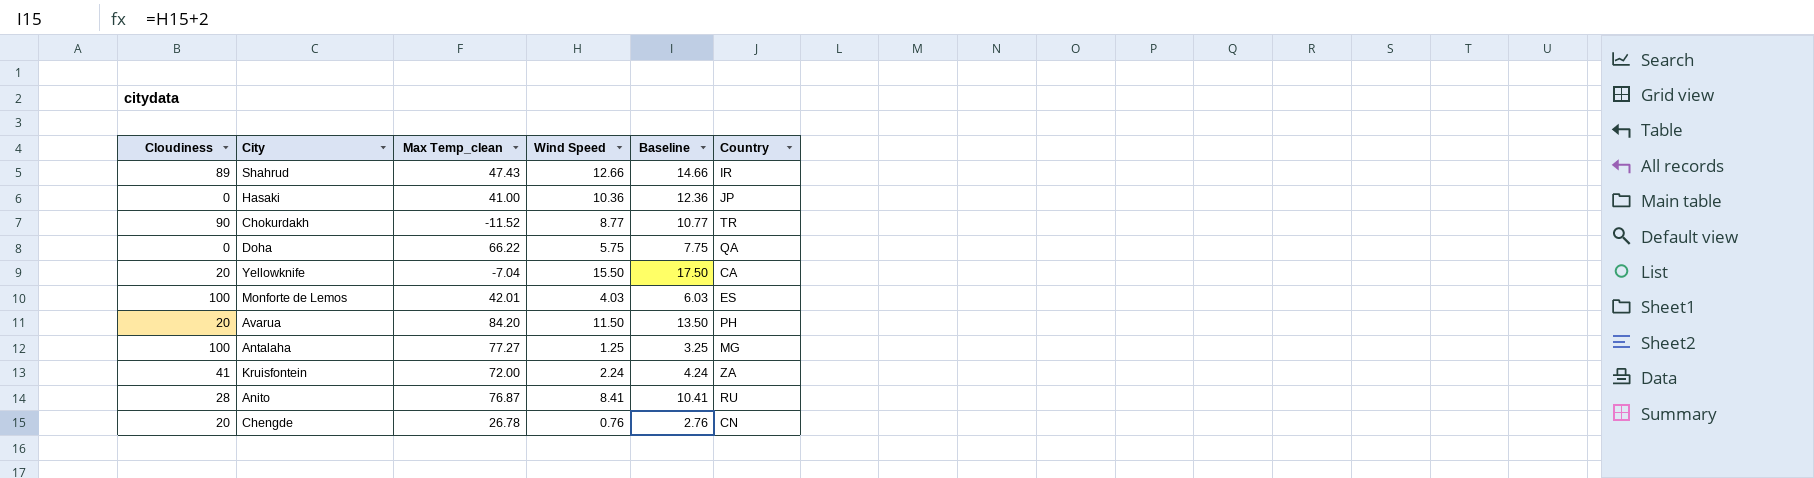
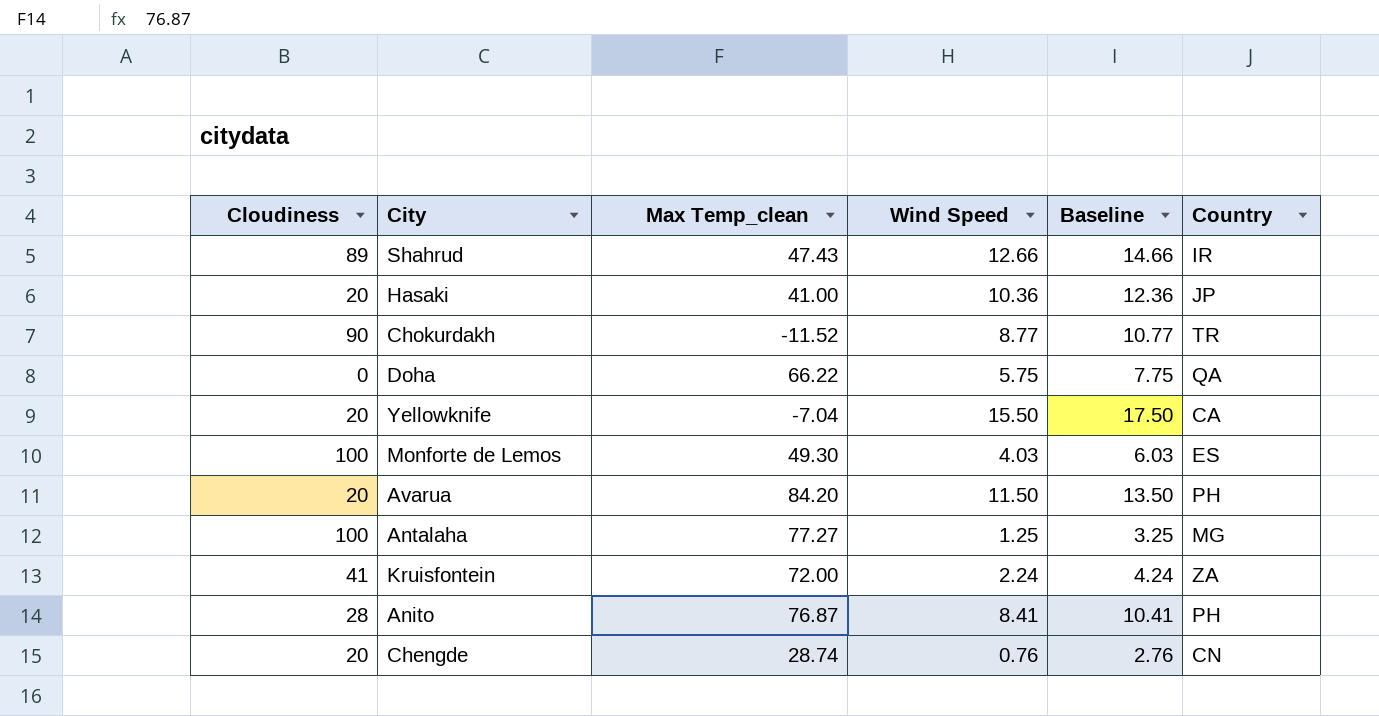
Hasaki | Cloudiness: 0 -> 20
Monforte de Lemos | Max Temp_clean: 42.01 -> 49.30
Anito | Country: RU -> PH
Chengde | Max Temp_clean: 26.78 -> 28.74

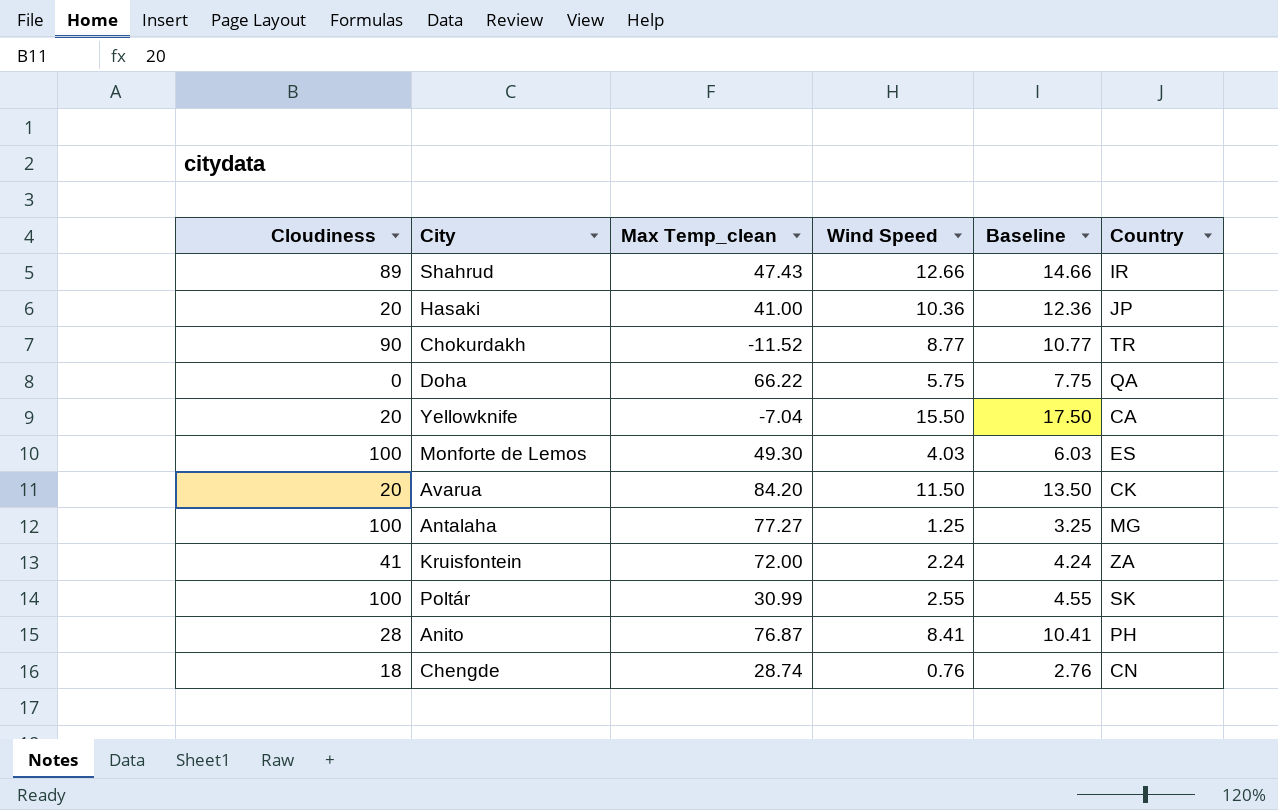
Avarua | Country: PH -> CK
row Poltár: none -> 100 | 30.99 | 2.55 | 4.55 | SK
Chengde | Cloudiness: 20 -> 18

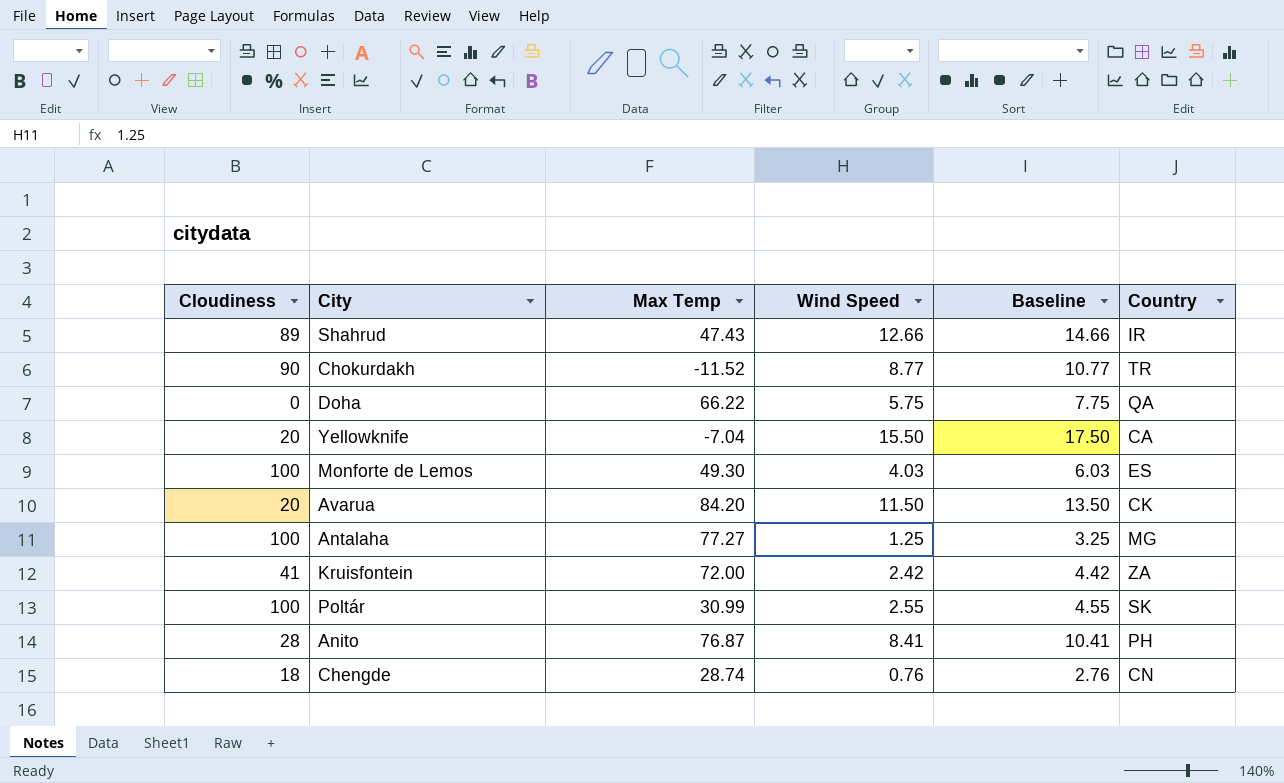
column name: Max Temp_clean -> Max Temp
row Hasaki: 20 | 41.00 | 10.36 | 12.36 | JP -> none
Kruisfontein | Wind Speed: 2.24 -> 2.42
Kruisfontein | Baseline: 4.24 -> 4.42

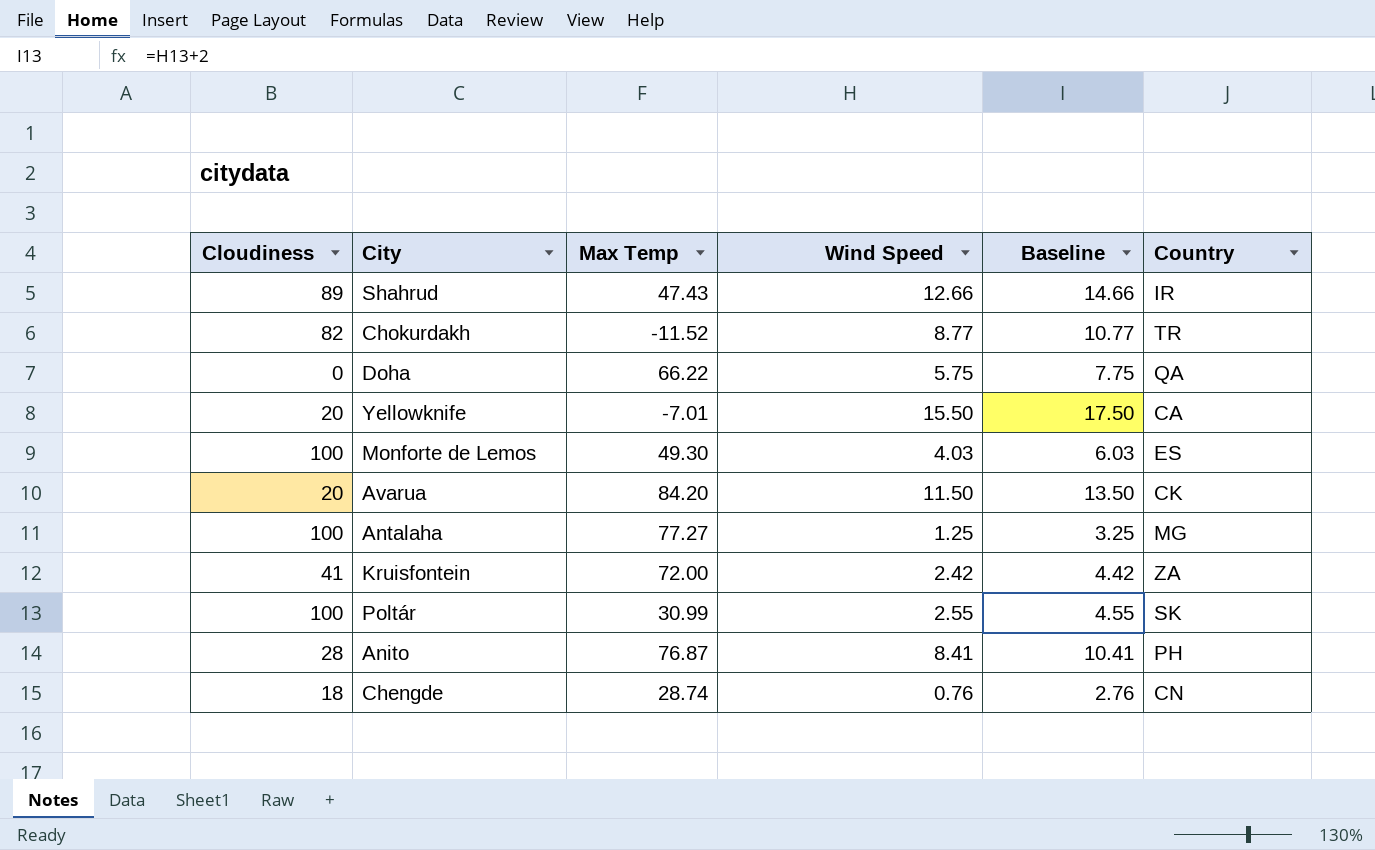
Chokurdakh | Cloudiness: 90 -> 82
Yellowknife | Max Temp: -7.04 -> -7.01

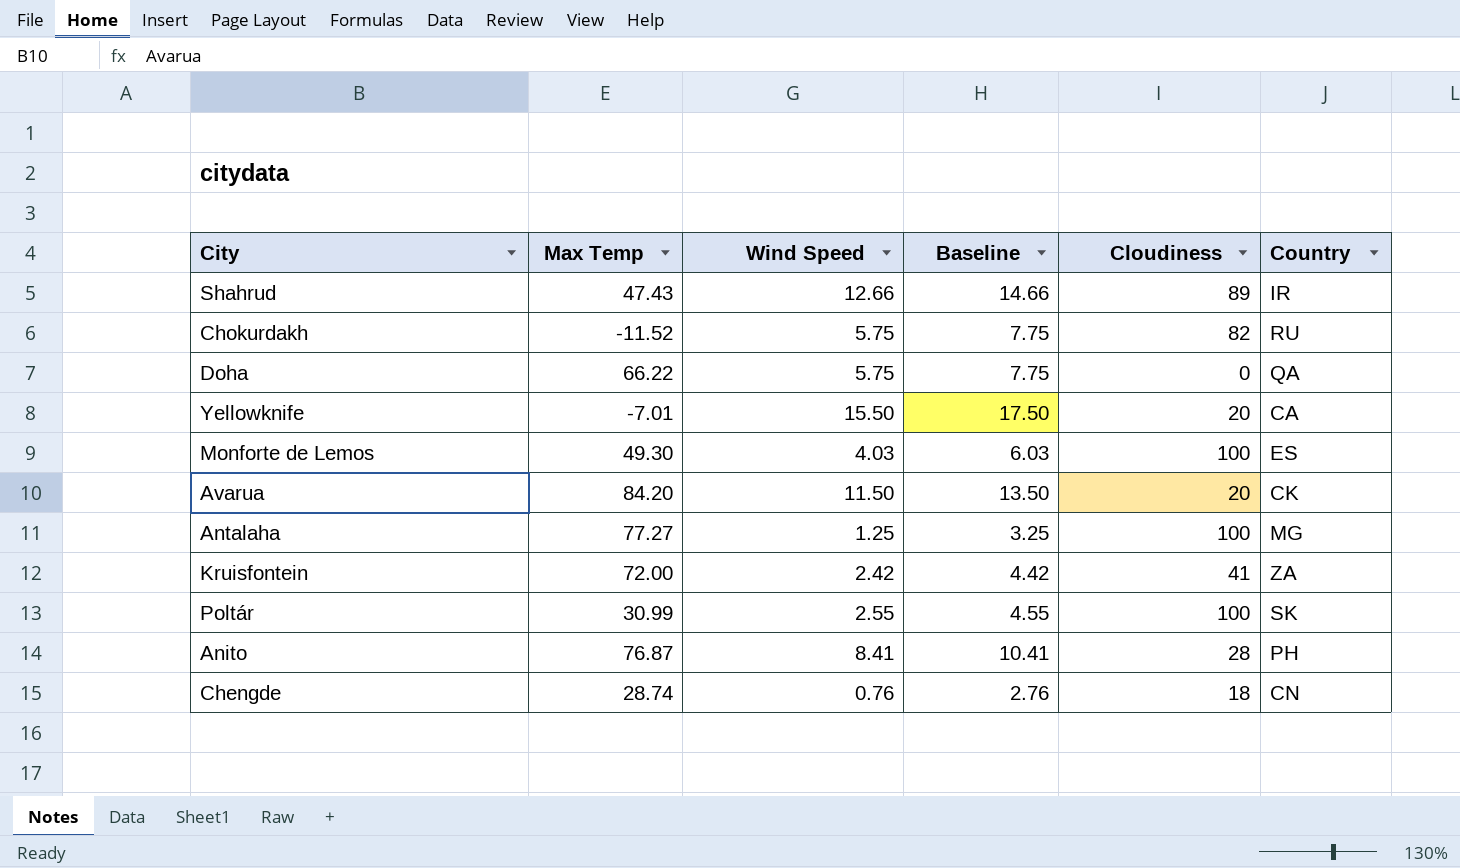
column Cloudiness | position: 1 -> 5
Chokurdakh | Wind Speed: 8.77 -> 5.75
Chokurdakh | Baseline: 10.77 -> 7.75
Chokurdakh | Country: TR -> RU

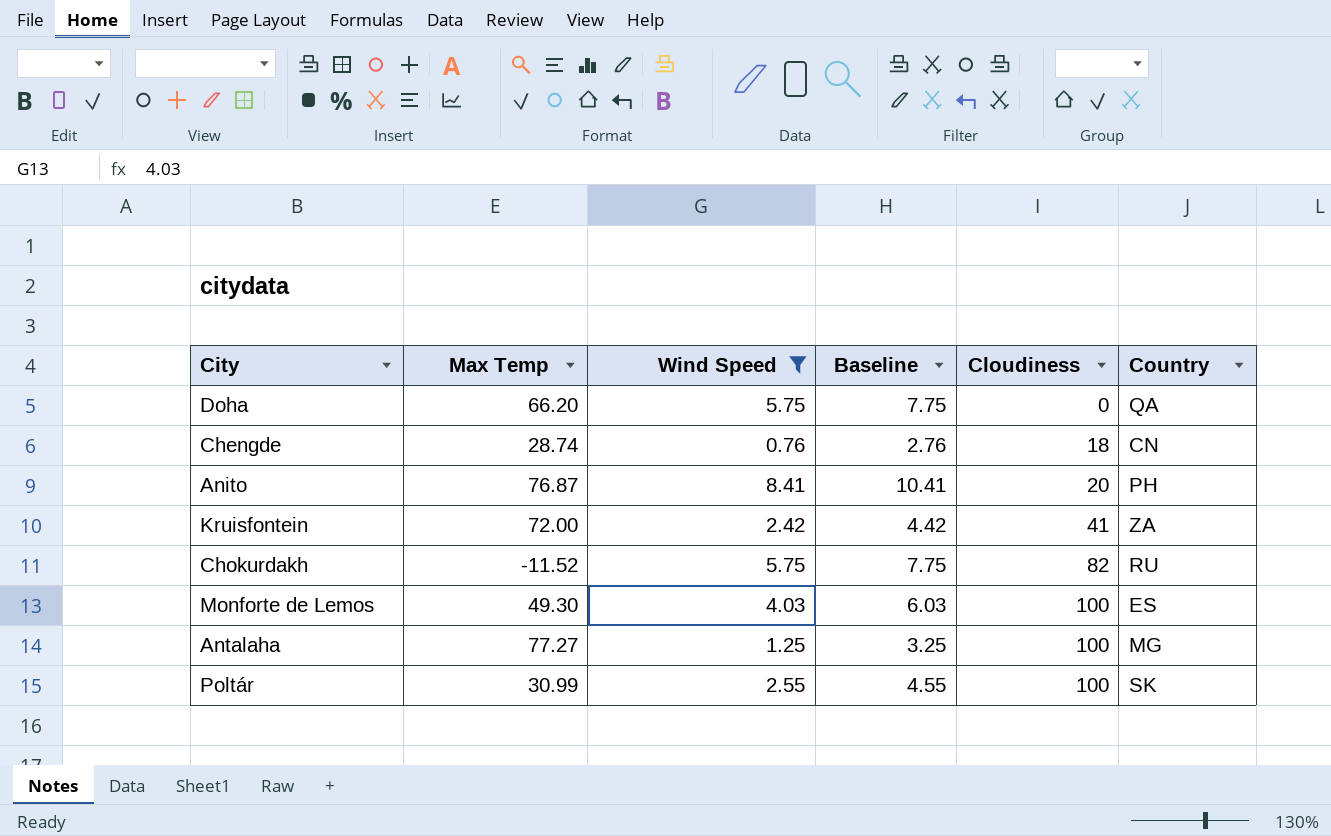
filter: none -> Wind Speed <= 8.41
row order: none -> Cloudiness ascending
Doha | Max Temp: 66.22 -> 66.20
Anito | Cloudiness: 28 -> 20

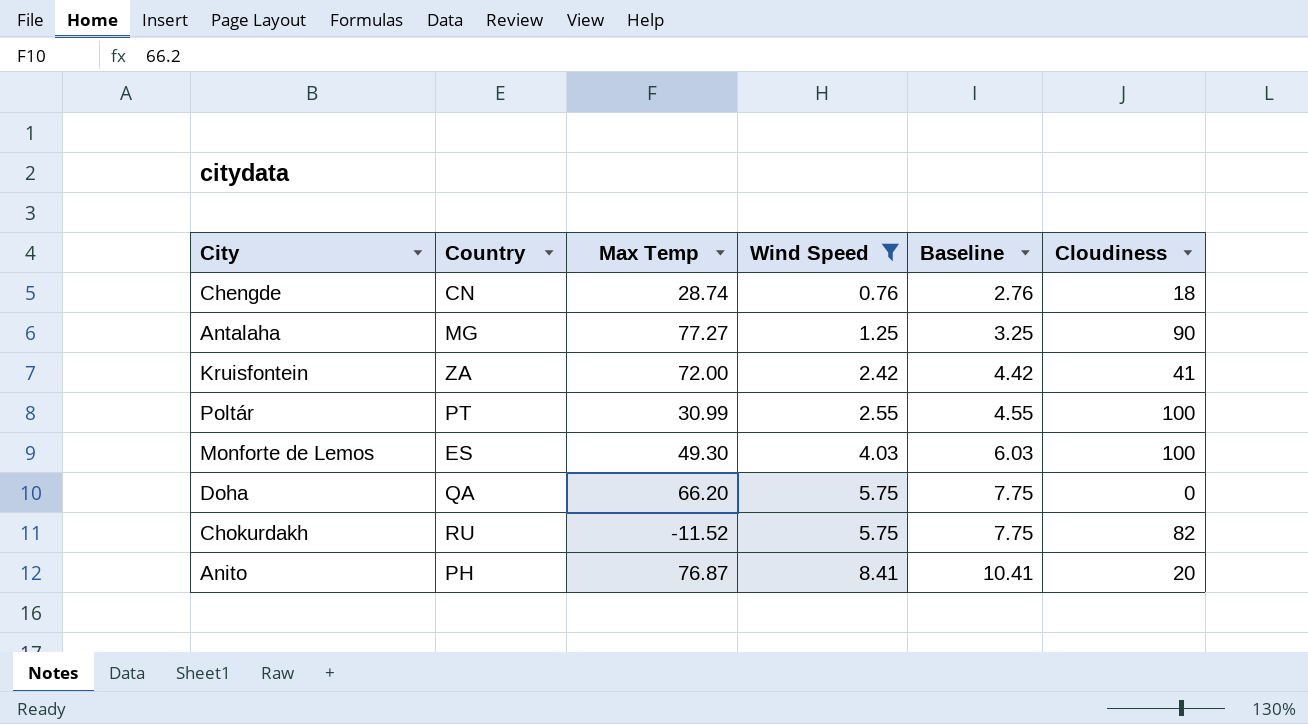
row order: Cloudiness ascending -> Wind Speed ascending
column Country | position: 6 -> 2
Antalaha | Cloudiness: 100 -> 90
Poltár | Country: SK -> PT

